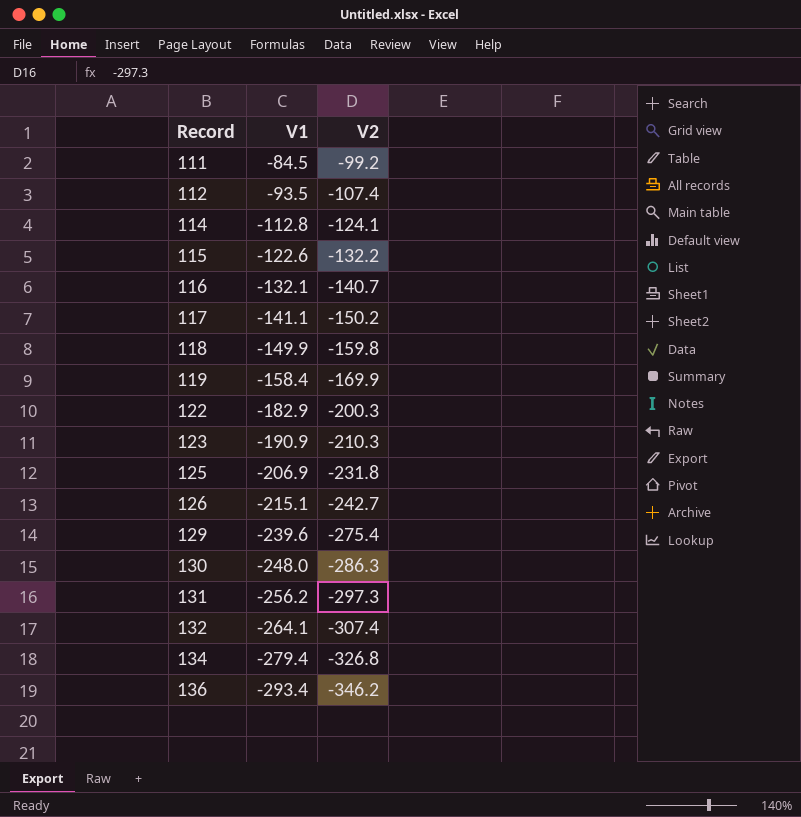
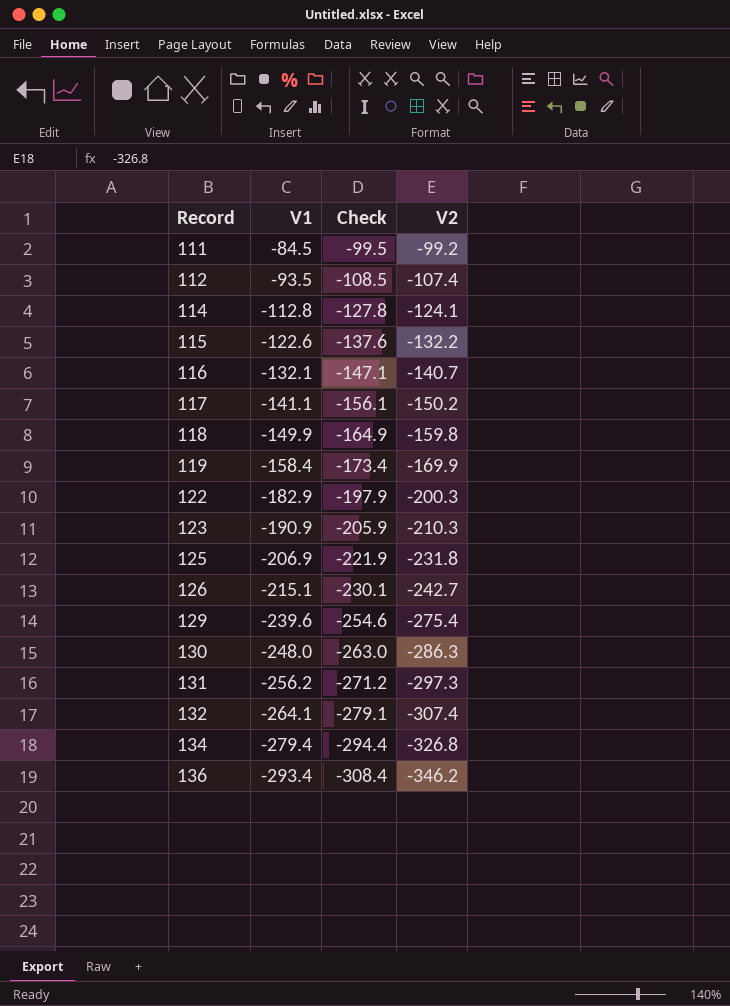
column Check | formula: none -> [V1] - 15

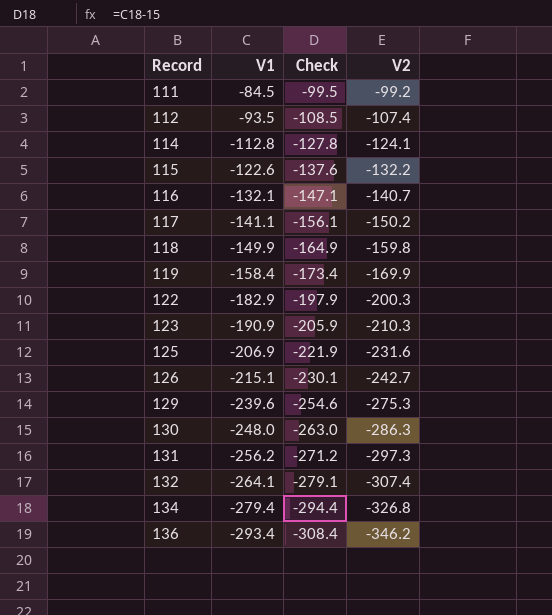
125 | V2: -231.8 -> -231.6
129 | V2: -275.4 -> -275.3

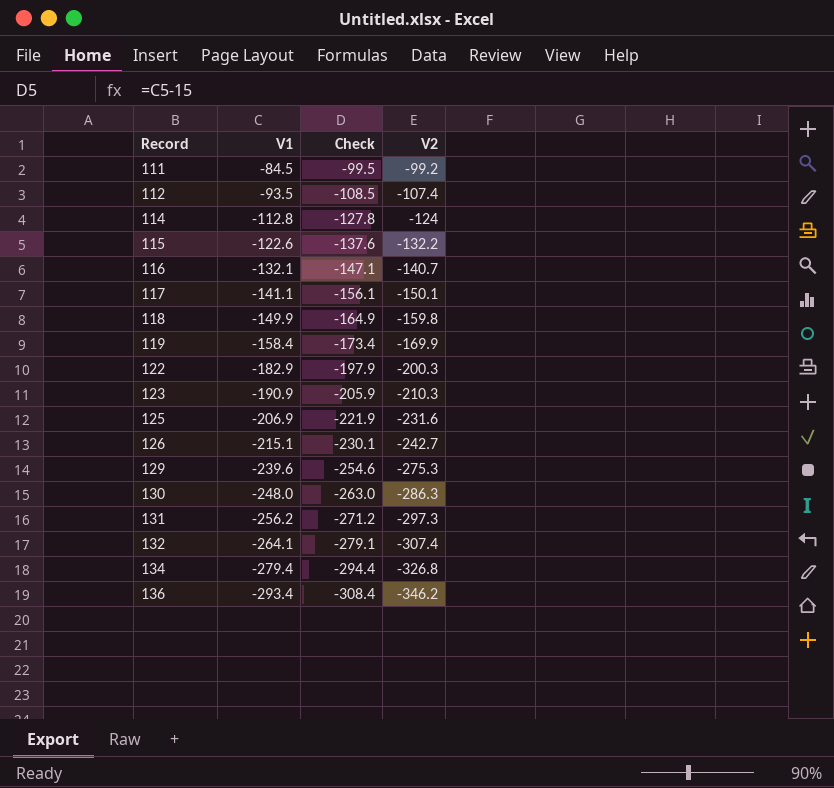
114 | V2: -124.1 -> -124
117 | V2: -150.2 -> -150.1

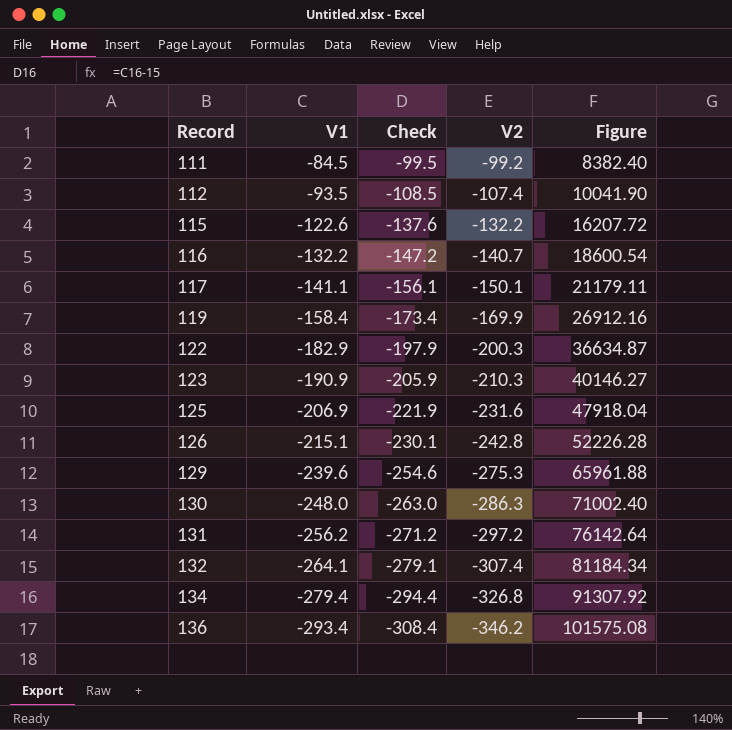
column Figure | formula: none -> [V1] * [V2]
row 114: -112.8 | -127.8 | -124 -> none
row 118: -149.9 | -164.9 | -159.8 -> none
116 | V1: -132.1 -> -132.2
116 | Check: -147.1 -> -147.2
126 | V2: -242.7 -> -242.8
131 | V2: -297.3 -> -297.2

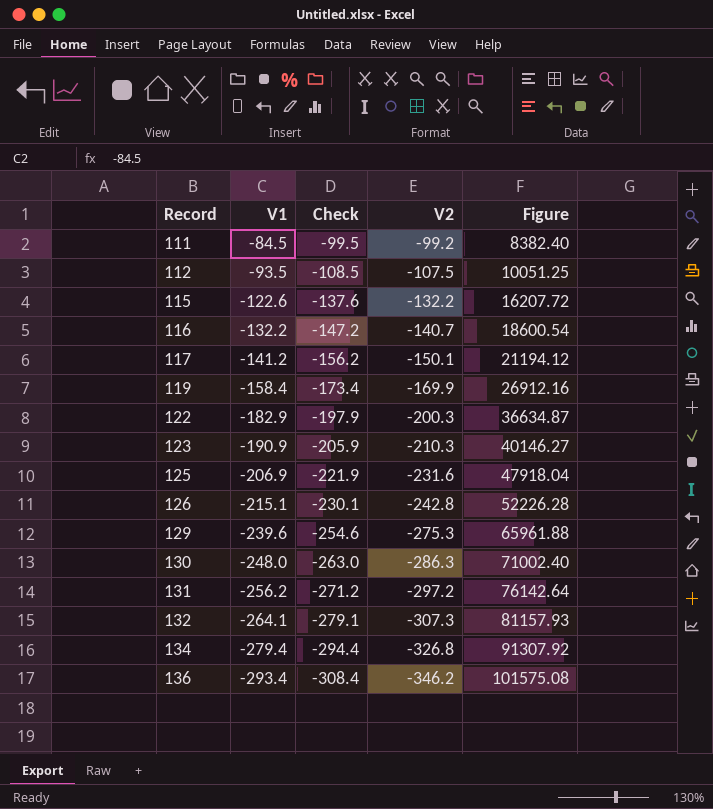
112 | V2: -107.4 -> -107.5
112 | Figure: 10041.90 -> 10051.25
117 | V1: -141.1 -> -141.2
117 | Check: -156.1 -> -156.2
117 | Figure: 21179.11 -> 21194.12
132 | V2: -307.4 -> -307.3
132 | Figure: 81184.34 -> 81157.93

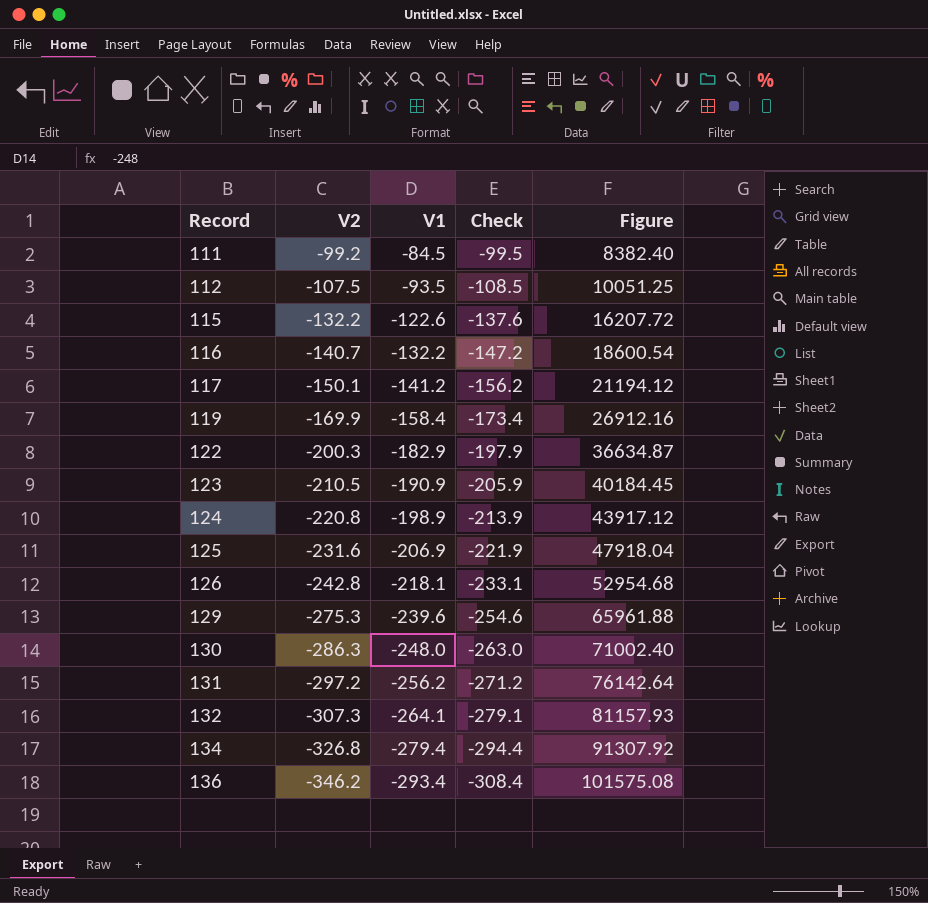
column V2 | position: 4 -> 2
123 | V2: -210.3 -> -210.5
123 | Figure: 40146.27 -> 40184.45
row 124: none -> -220.8 | -198.9 | -213.9 | 43917.12
126 | V1: -215.1 -> -218.1
126 | Check: -230.1 -> -233.1
126 | Figure: 52226.28 -> 52954.68

